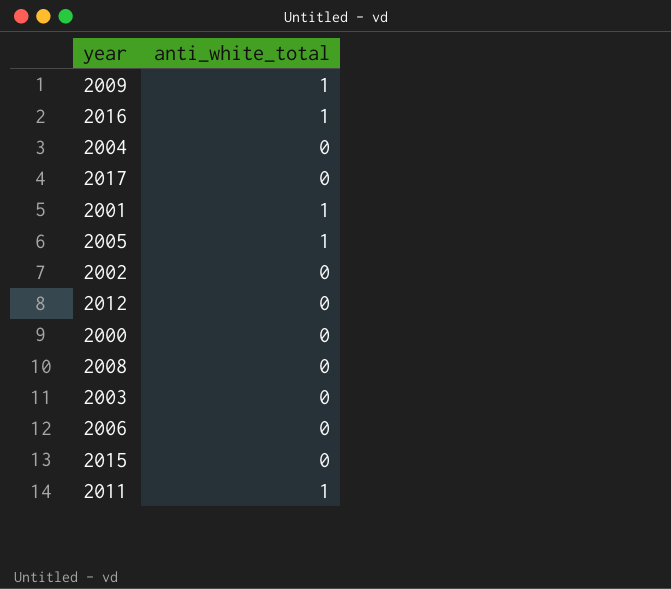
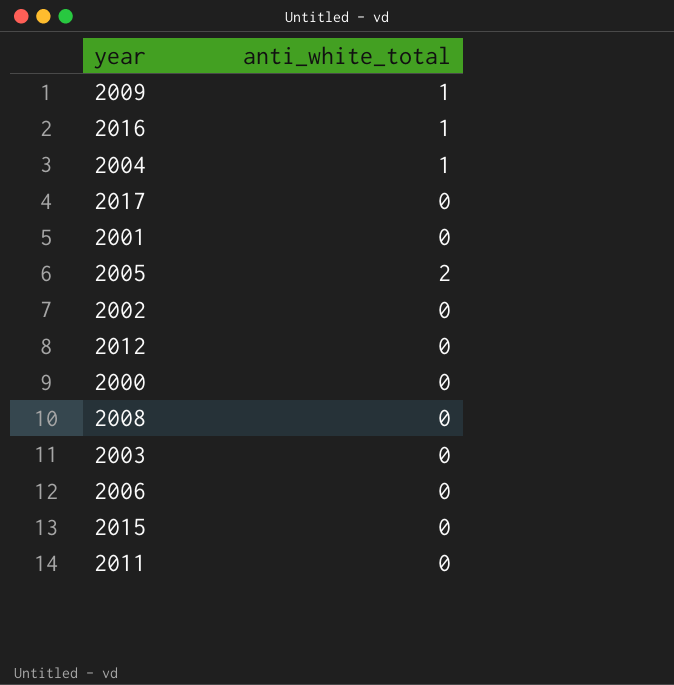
2004 | anti_white_total: 0 -> 1
2001 | anti_white_total: 1 -> 0
2005 | anti_white_total: 1 -> 2
2011 | anti_white_total: 1 -> 0

